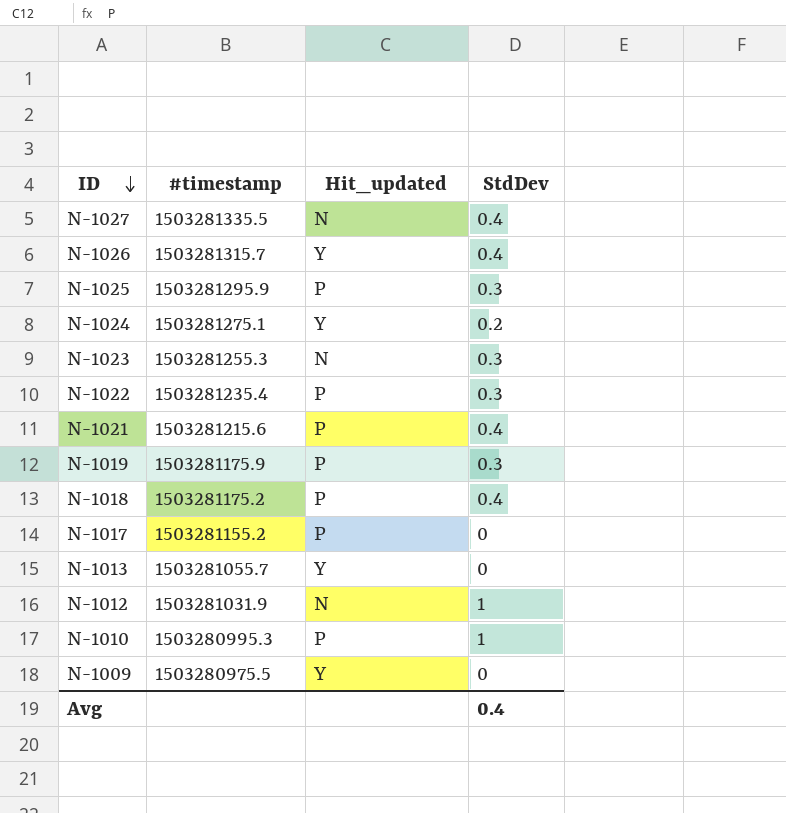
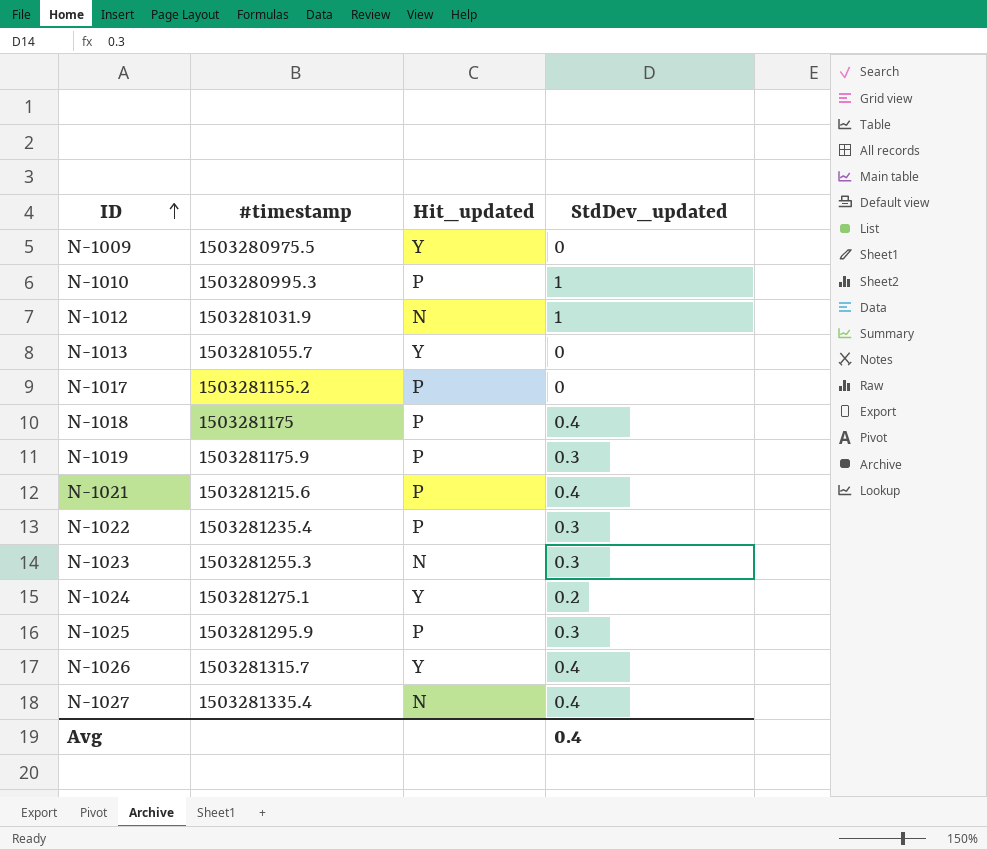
row order: ID descending -> ID ascending
column name: StdDev -> StdDev_updated
N-1018 | #timestamp: 1503281175.2 -> 1503281175
N-1027 | #timestamp: 1503281335.5 -> 1503281335.4

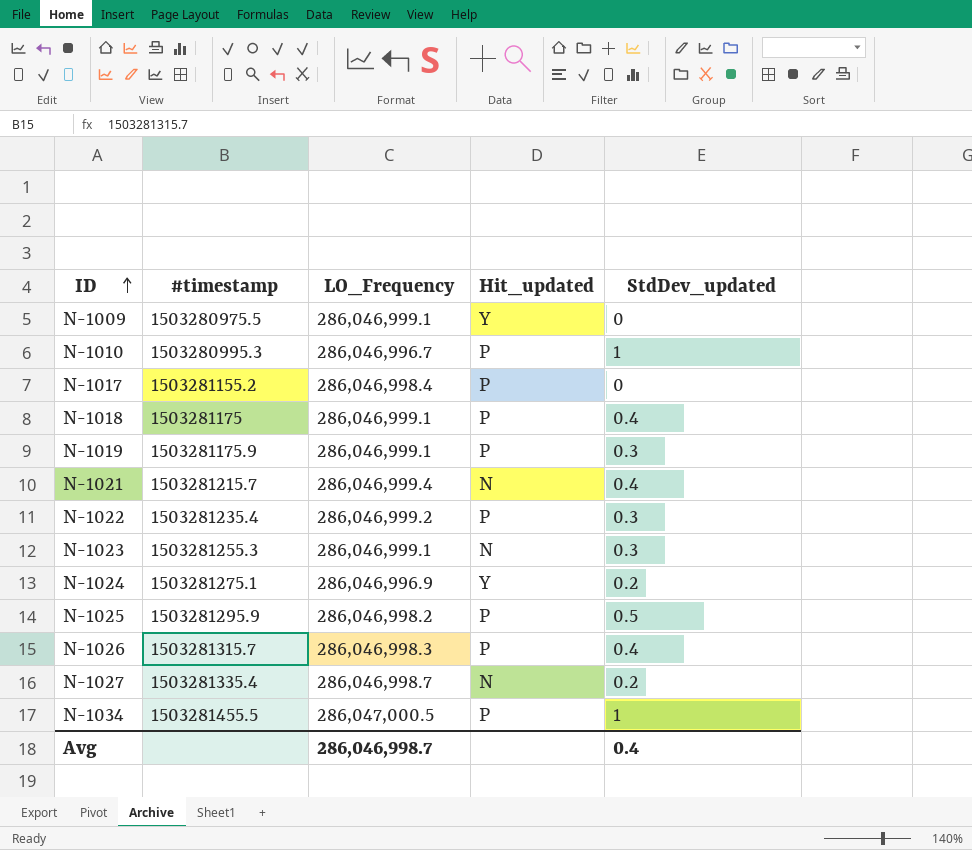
column LO_Frequency | position: none -> 3
row N-1012: 1503281031.9 | N | 1 -> none
row N-1013: 1503281055.7 | Y | 0 -> none
N-1021 | #timestamp: 1503281215.6 -> 1503281215.7
N-1021 | Hit_updated: P -> N
N-1025 | StdDev_updated: 0.3 -> 0.5
N-1026 | Hit_updated: Y -> P
N-1027 | StdDev_updated: 0.4 -> 0.2
row N-1034: none -> 1503281455.5 | 286,047,000.5 | P | 1

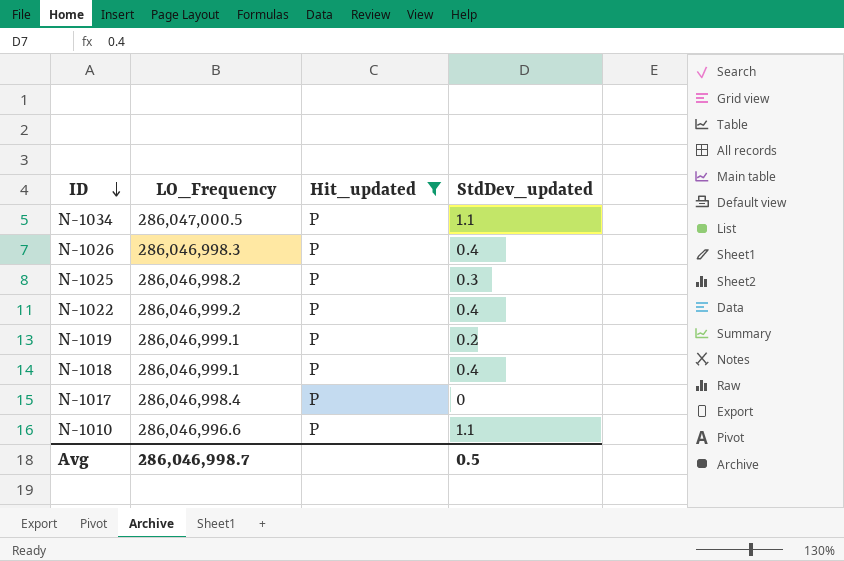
filter: none -> Hit_updated = P
row order: ID ascending -> ID descending
column #timestamp | position: 2 -> none
N-1034 | StdDev_updated: 1 -> 1.1
N-1025 | StdDev_updated: 0.5 -> 0.3
N-1022 | StdDev_updated: 0.3 -> 0.4
N-1019 | StdDev_updated: 0.3 -> 0.2
N-1010 | LO_Frequency: 286,046,996.7 -> 286,046,996.6
N-1010 | StdDev_updated: 1 -> 1.1
Avg | StdDev_updated: 0.4 -> 0.5

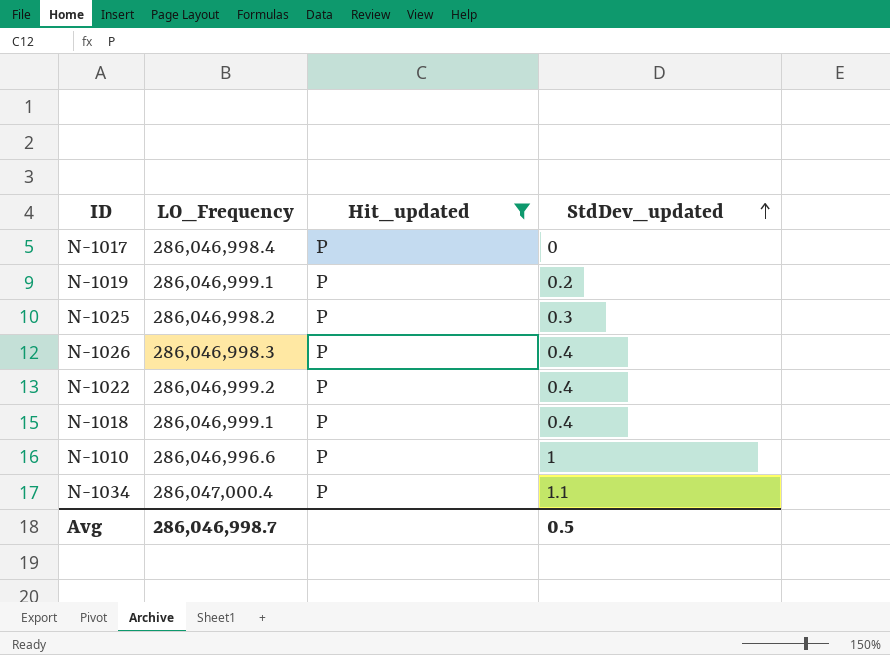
row order: ID descending -> StdDev_updated ascending
N-1010 | StdDev_updated: 1.1 -> 1
N-1034 | LO_Frequency: 286,047,000.5 -> 286,047,000.4

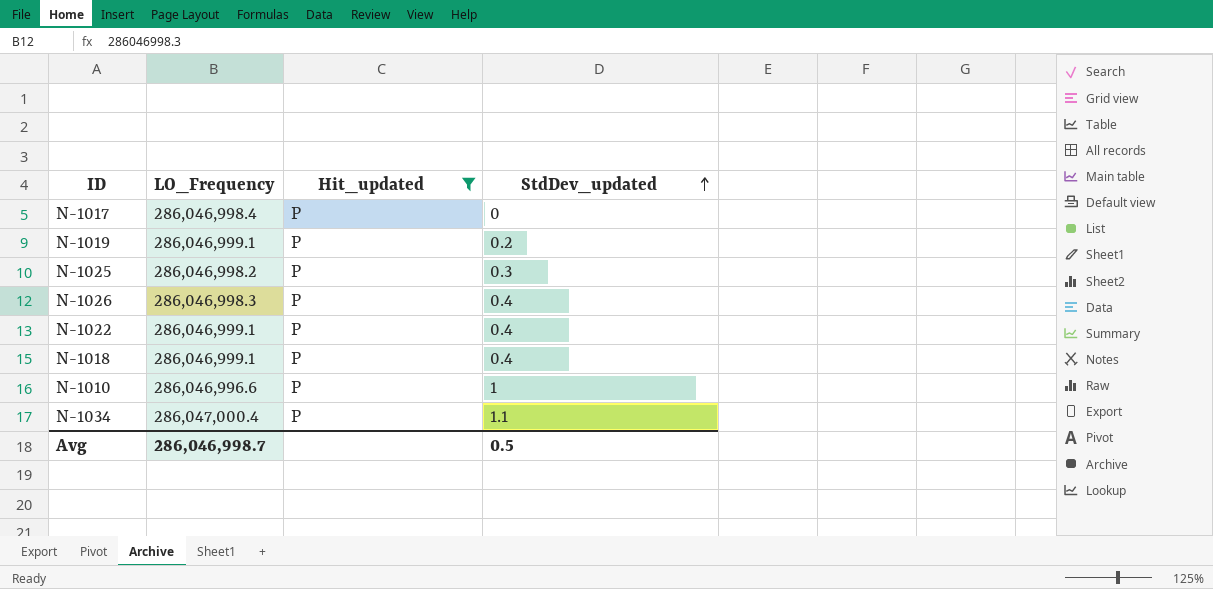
N-1022 | LO_Frequency: 286,046,999.2 -> 286,046,999.1

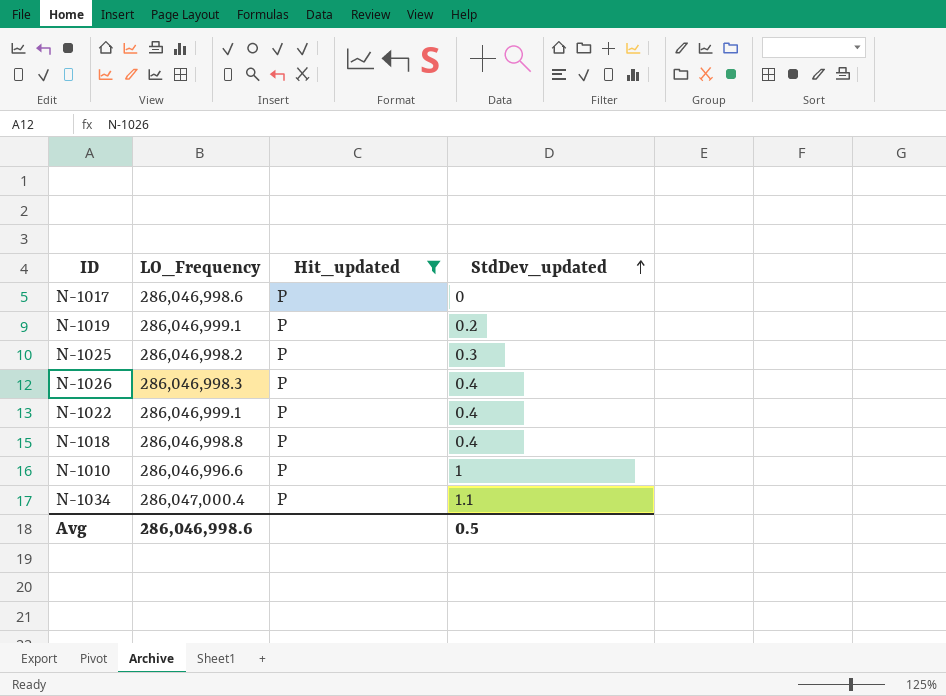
N-1017 | LO_Frequency: 286,046,998.4 -> 286,046,998.6
N-1018 | LO_Frequency: 286,046,999.1 -> 286,046,998.8
Avg | LO_Frequency: 286,046,998.7 -> 286,046,998.6

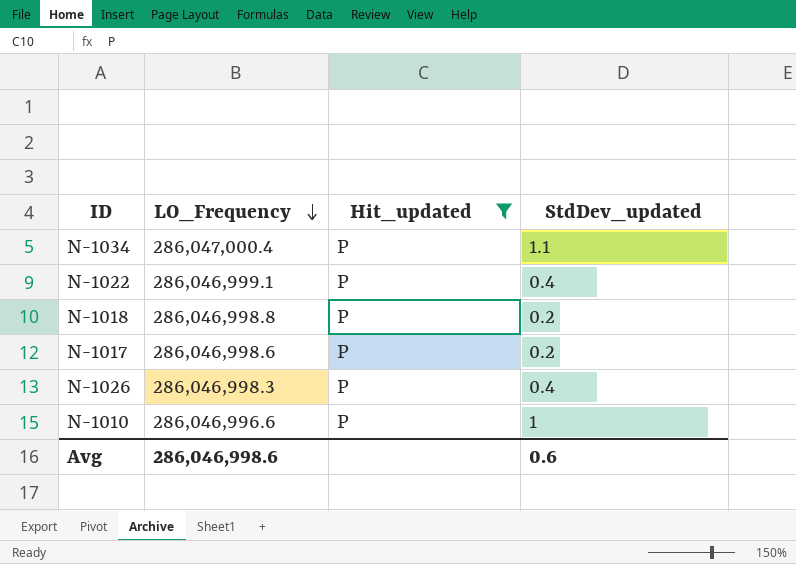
row order: StdDev_updated ascending -> LO_Frequency descending
row N-1019: 286,046,999.1 | P | 0.2 -> none
row N-1025: 286,046,998.2 | P | 0.3 -> none
N-1018 | StdDev_updated: 0.4 -> 0.2
N-1017 | StdDev_updated: 0 -> 0.2
Avg | StdDev_updated: 0.5 -> 0.6

